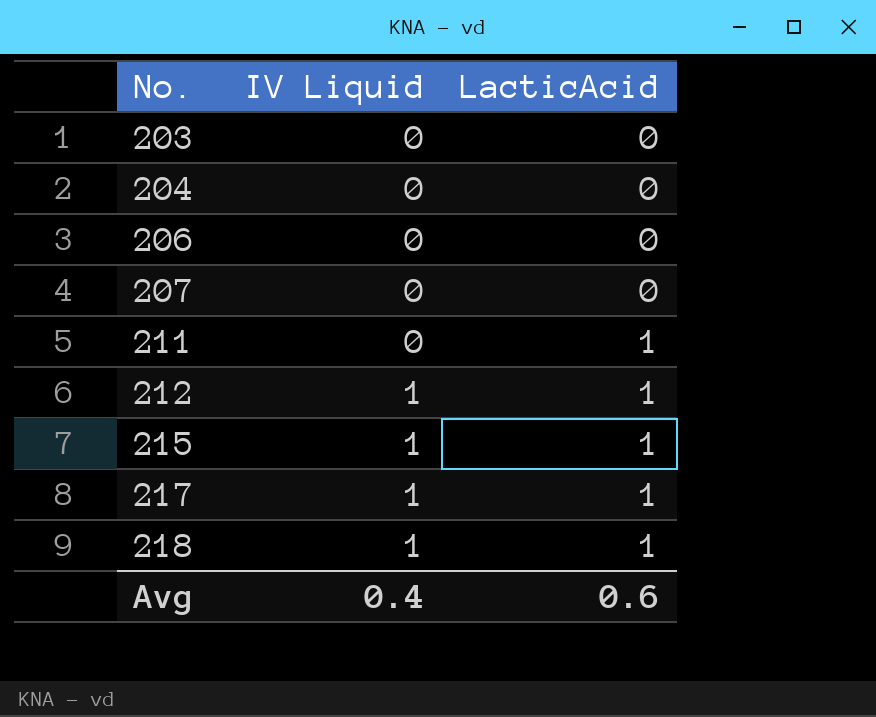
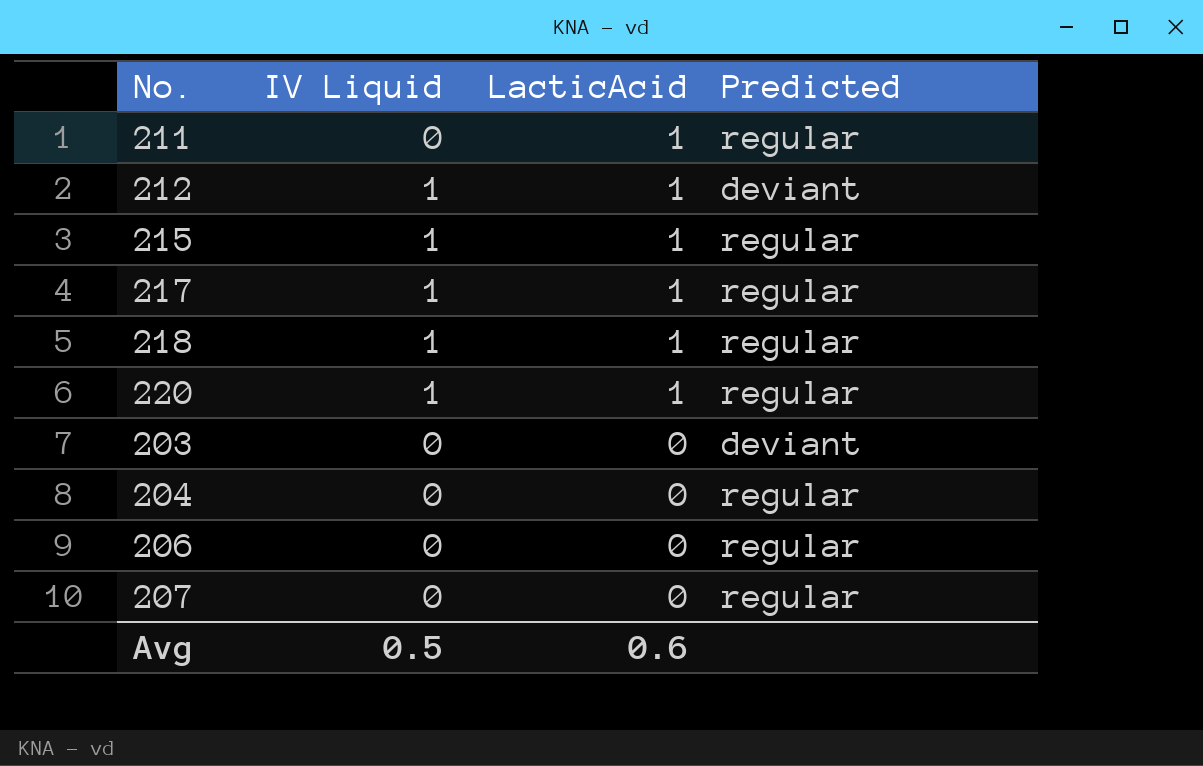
row order: No. ascending -> LacticAcid descending
column Predicted | position: none -> 4
row 220: none -> 1 | 1 | regular
Avg | IV Liquid: 0.4 -> 0.5

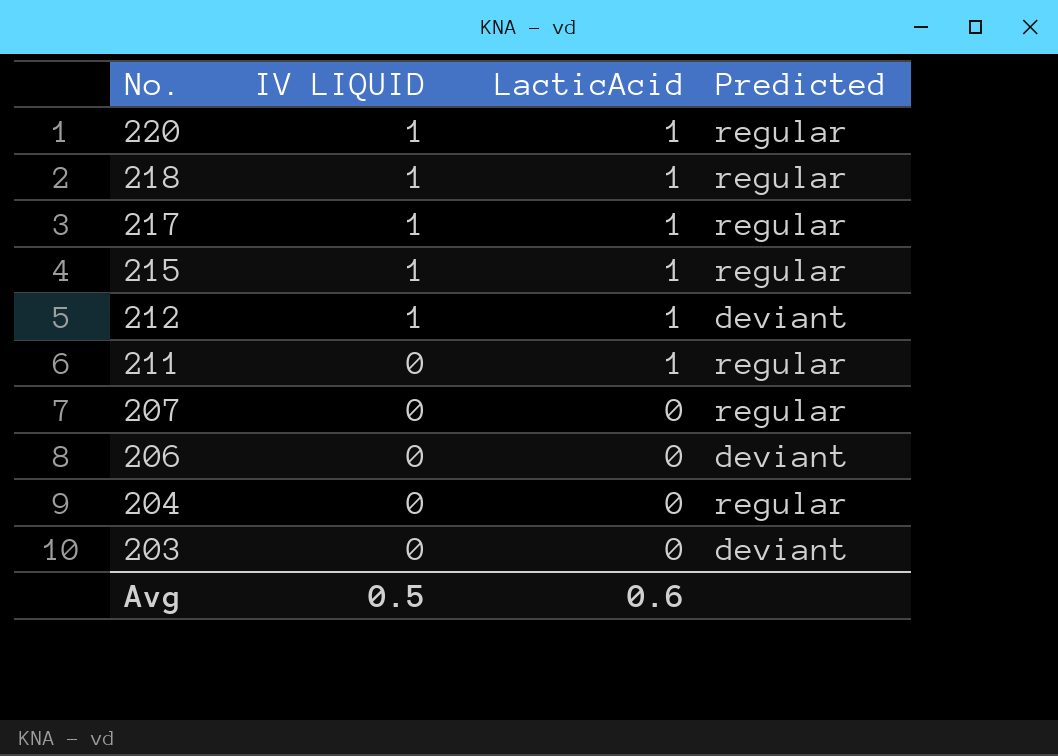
row order: LacticAcid descending -> No. descending
column name: IV Liquid -> IV LIQUID
206 | Predicted: regular -> deviant

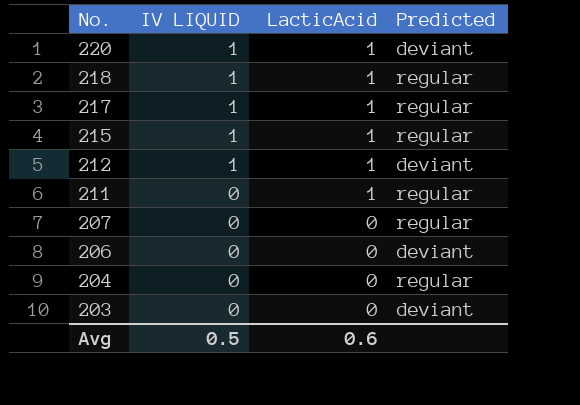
220 | Predicted: regular -> deviant

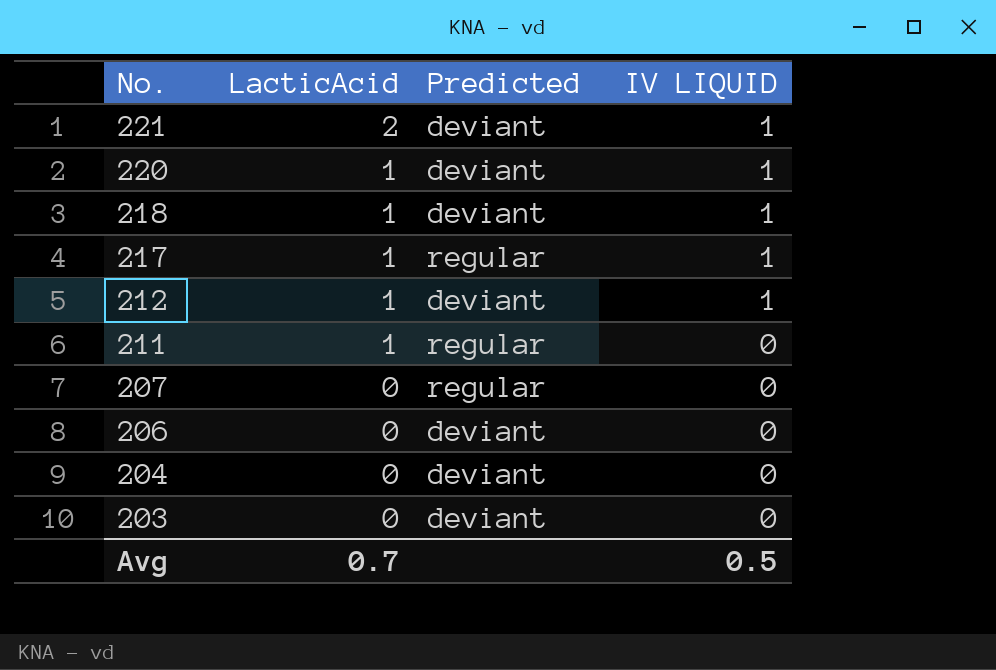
column IV LIQUID | position: 2 -> 4
row 215: 1 | 1 | regular -> none
row 221: none -> 2 | deviant | 1
218 | Predicted: regular -> deviant
204 | Predicted: regular -> deviant
Avg | LacticAcid: 0.6 -> 0.7

